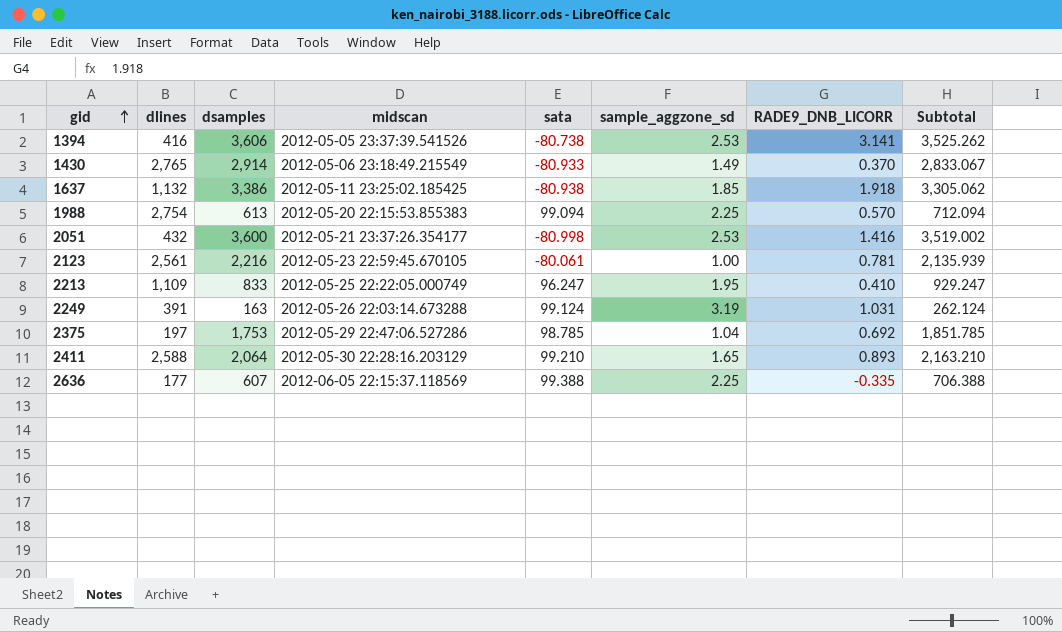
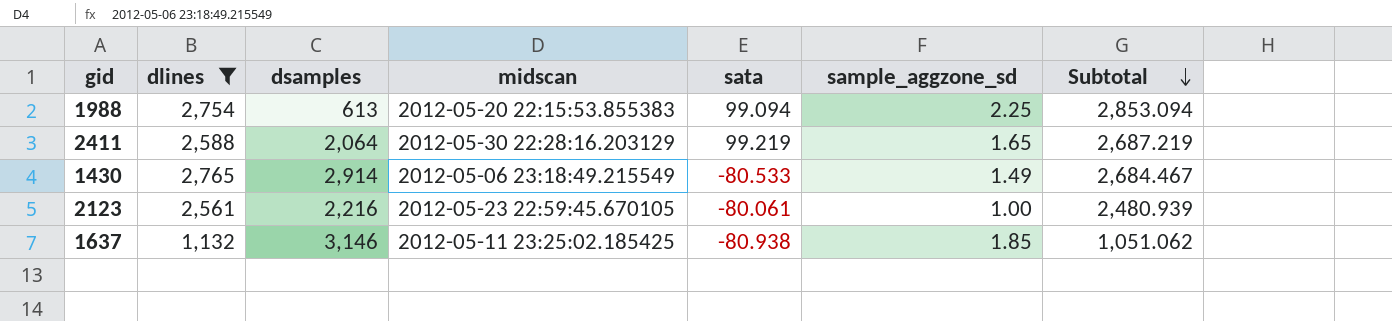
filter: none -> dlines >= 1,132
row order: gid ascending -> Subtotal descending
column RADE9_DNB_LICORR | position: 7 -> none
column Subtotal | formula: [dsamples] + [sata] -> [dlines] + [sata]
2411 | sata: 99.210 -> 99.219
1430 | sata: -80.933 -> -80.533
1637 | dsamples: 3,386 -> 3,146

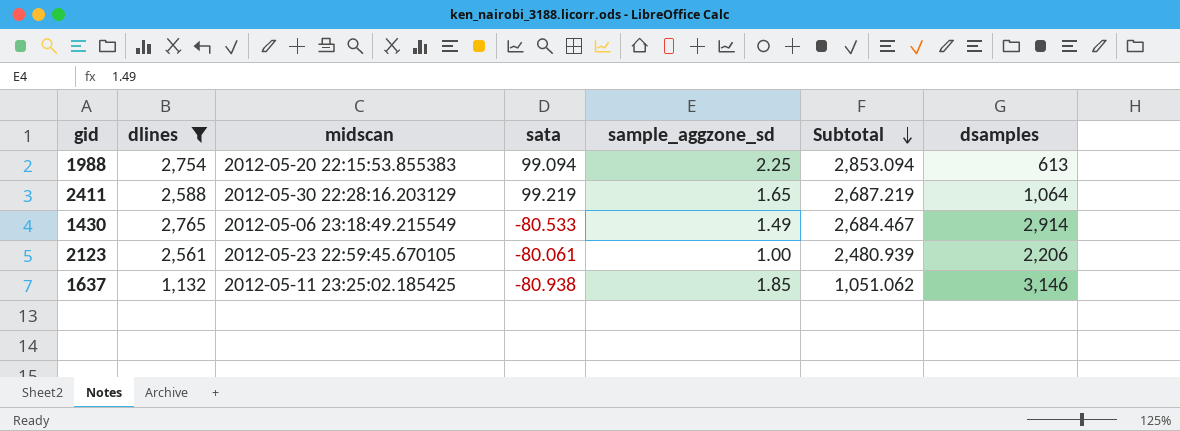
column dsamples | position: 3 -> 7
2411 | dsamples: 2,064 -> 1,064
2123 | dsamples: 2,216 -> 2,206

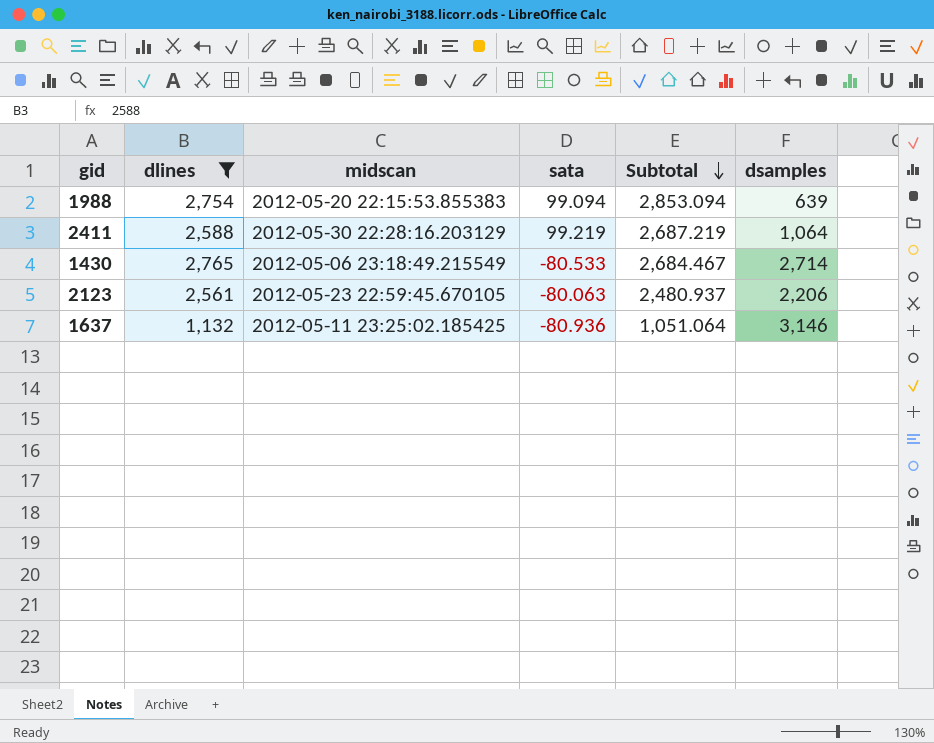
column sample_aggzone_sd | position: 5 -> none
1988 | dsamples: 613 -> 639
1430 | dsamples: 2,914 -> 2,714
2123 | sata: -80.061 -> -80.063
2123 | Subtotal: 2,480.939 -> 2,480.937
1637 | sata: -80.938 -> -80.936
1637 | Subtotal: 1,051.062 -> 1,051.064

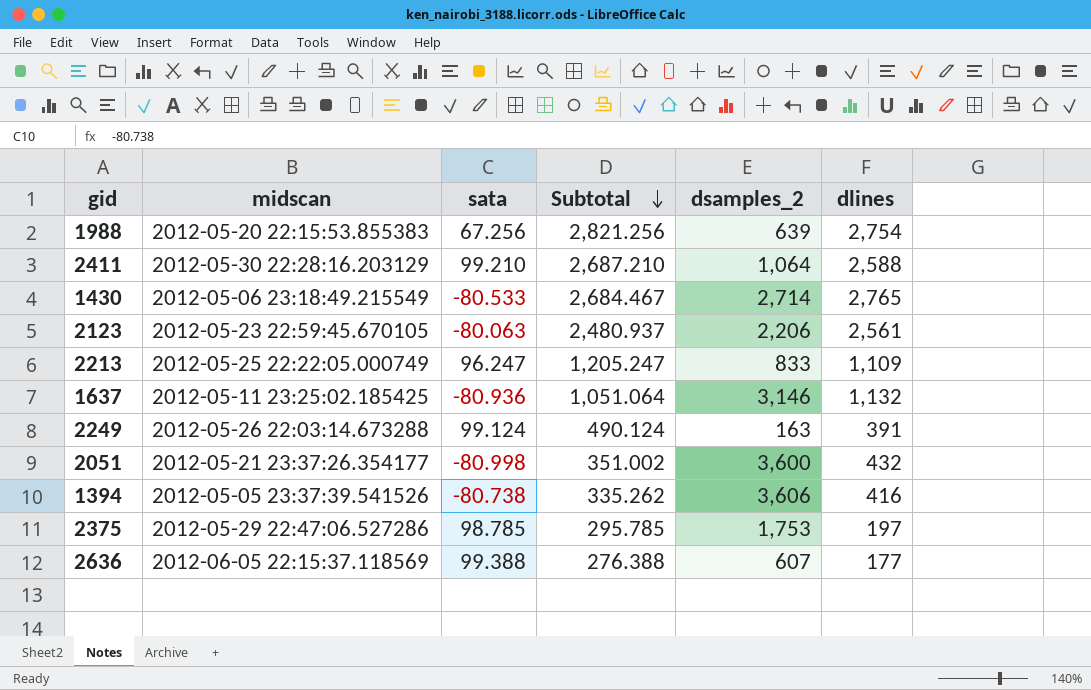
filter: dlines >= 1,132 -> none
column name: dsamples -> dsamples_2
column dlines | position: 2 -> 6
1988 | sata: 99.094 -> 67.256
1988 | Subtotal: 2,853.094 -> 2,821.256
2411 | sata: 99.219 -> 99.210
2411 | Subtotal: 2,687.219 -> 2,687.210

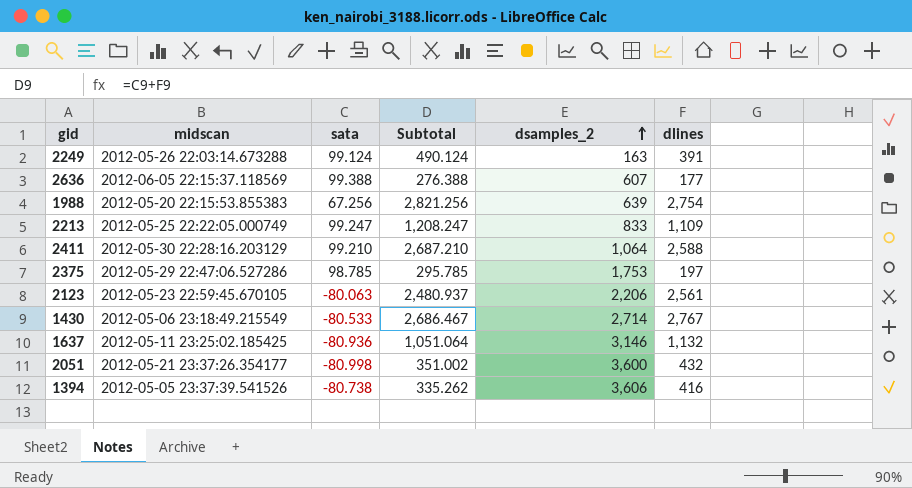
row order: Subtotal descending -> dsamples_2 ascending
2213 | sata: 96.247 -> 99.247
2213 | Subtotal: 1,205.247 -> 1,208.247
1430 | Subtotal: 2,684.467 -> 2,686.467
1430 | dlines: 2,765 -> 2,767

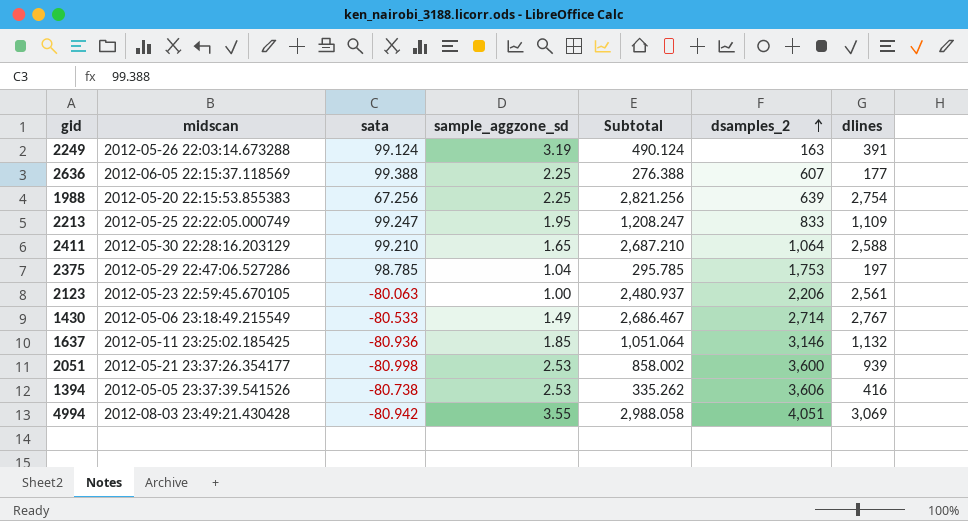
column sample_aggzone_sd | position: none -> 4
2051 | Subtotal: 351.002 -> 858.002
2051 | dlines: 432 -> 939
row 4994: none -> 2012-08-03 23:49:21.430428 | -80.942 | 3.55 | 2,988.058 | 4,051 | 3,069

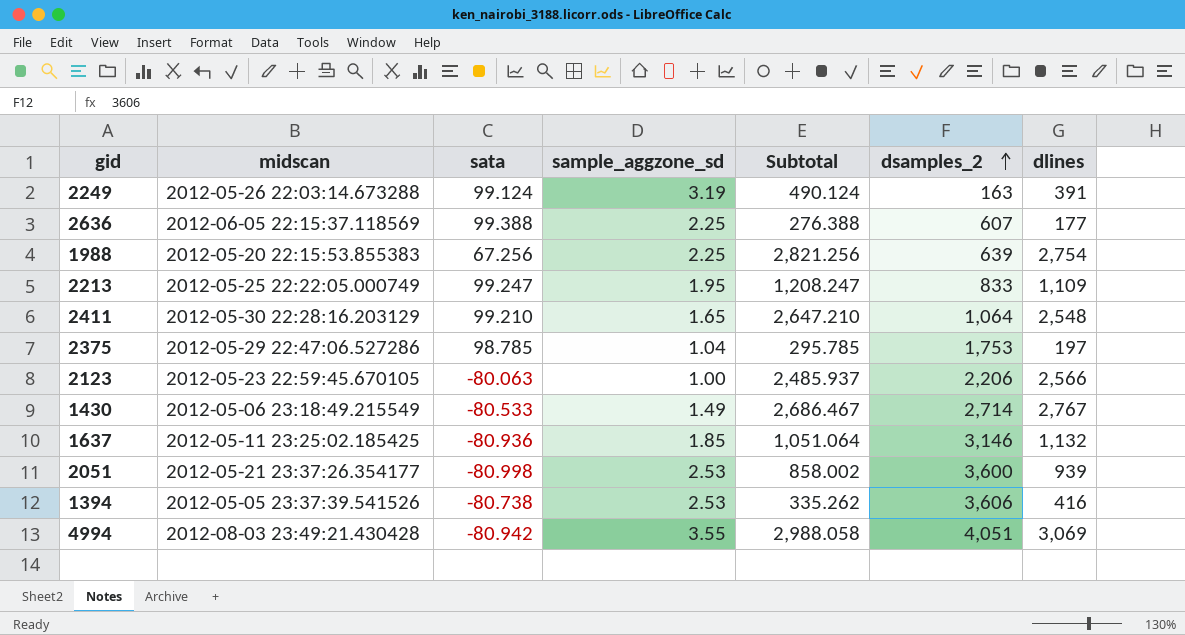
2411 | Subtotal: 2,687.210 -> 2,647.210
2411 | dlines: 2,588 -> 2,548
2123 | Subtotal: 2,480.937 -> 2,485.937
2123 | dlines: 2,561 -> 2,566

